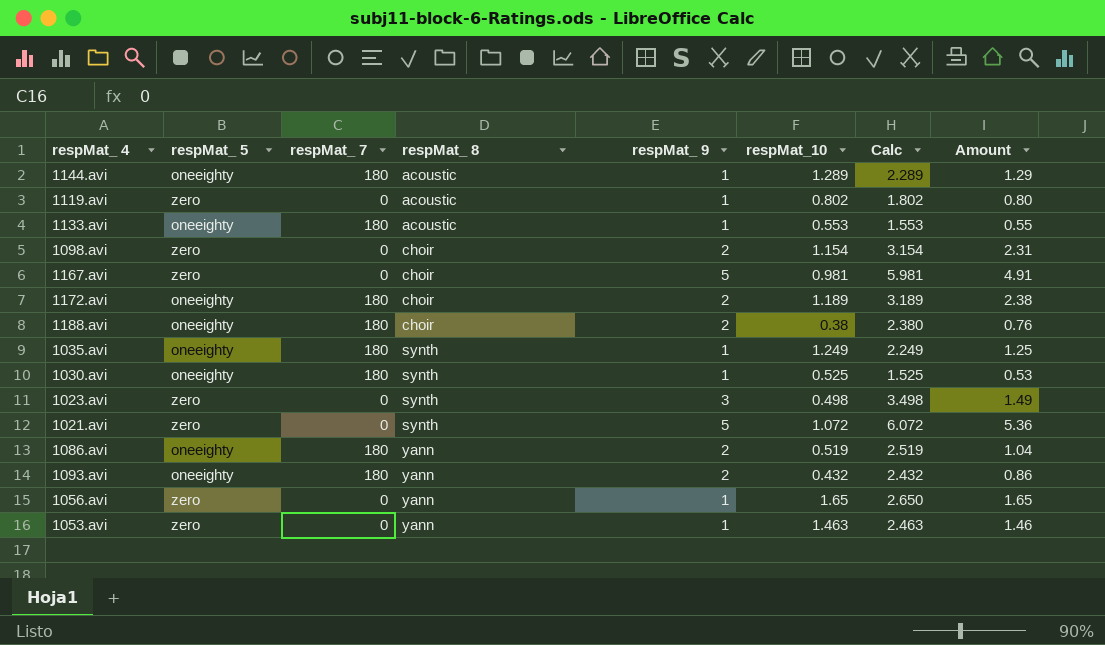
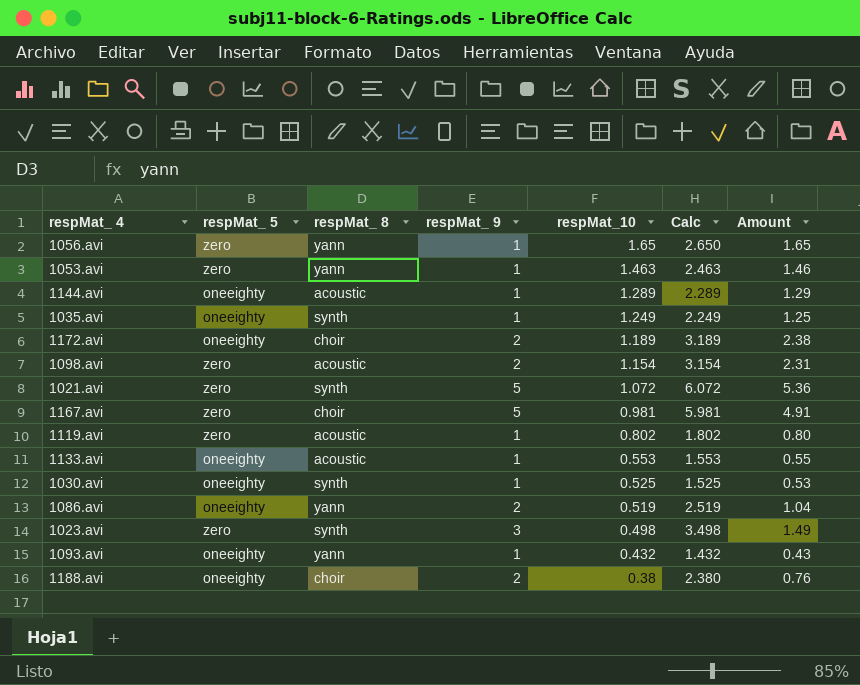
row order: respMat_ 8 ascending -> respMat_10 descending
column respMat_ 7 | position: 3 -> none
1098.avi | respMat_ 8: choir -> acoustic
1093.avi | respMat_ 9: 2 -> 1
1093.avi | Calc: 2.432 -> 1.432
1093.avi | Amount: 0.86 -> 0.43

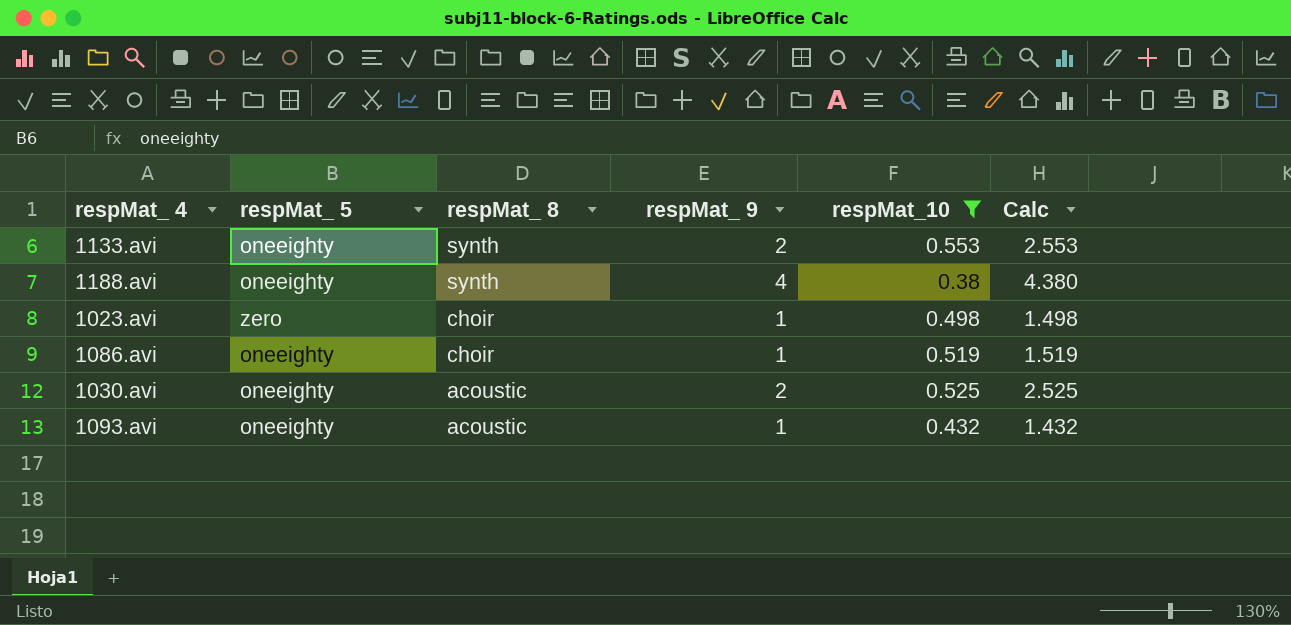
filter: none -> respMat_10 <= 0.553
row order: respMat_10 descending -> respMat_ 8 descending
column Amount | formula: [respMat_ 9] * [respMat_10] -> none
1133.avi | respMat_ 8: acoustic -> synth
1133.avi | respMat_ 9: 1 -> 2
1133.avi | Calc: 1.553 -> 2.553
1188.avi | respMat_ 8: choir -> synth
1188.avi | respMat_ 9: 2 -> 4
1188.avi | Calc: 2.380 -> 4.380
1023.avi | respMat_ 8: synth -> choir
1023.avi | respMat_ 9: 3 -> 1
1023.avi | Calc: 3.498 -> 1.498
1086.avi | respMat_ 8: yann -> choir
1086.avi | respMat_ 9: 2 -> 1
1086.avi | Calc: 2.519 -> 1.519
1030.avi | respMat_ 8: synth -> acoustic
1030.avi | respMat_ 9: 1 -> 2
1030.avi | Calc: 1.525 -> 2.525
1093.avi | respMat_ 8: yann -> acoustic

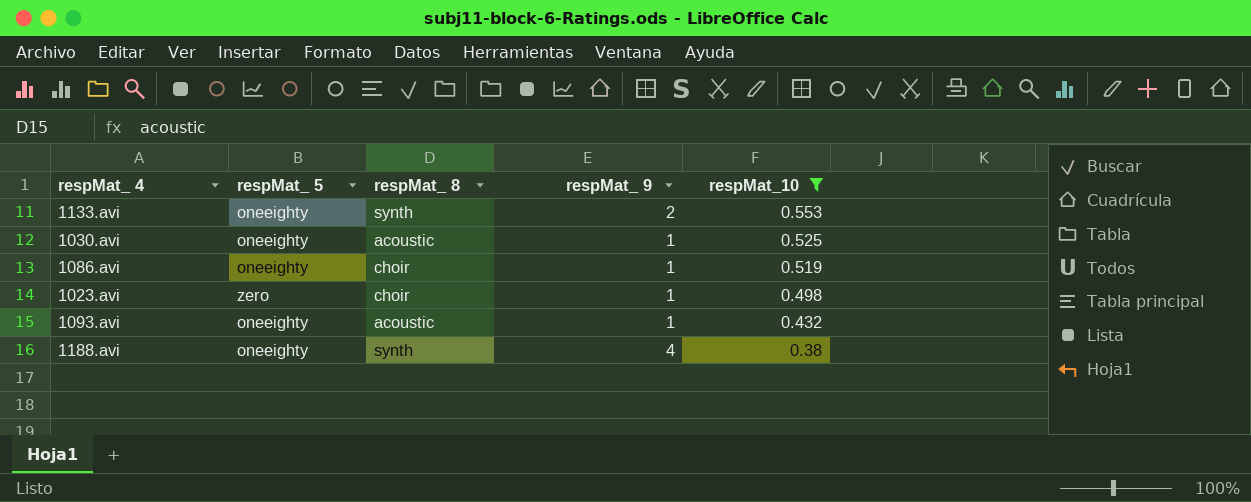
row order: respMat_ 8 descending -> respMat_10 descending
column Calc | formula: [respMat_ 9] + [respMat_10] -> none
1030.avi | respMat_ 9: 2 -> 1

